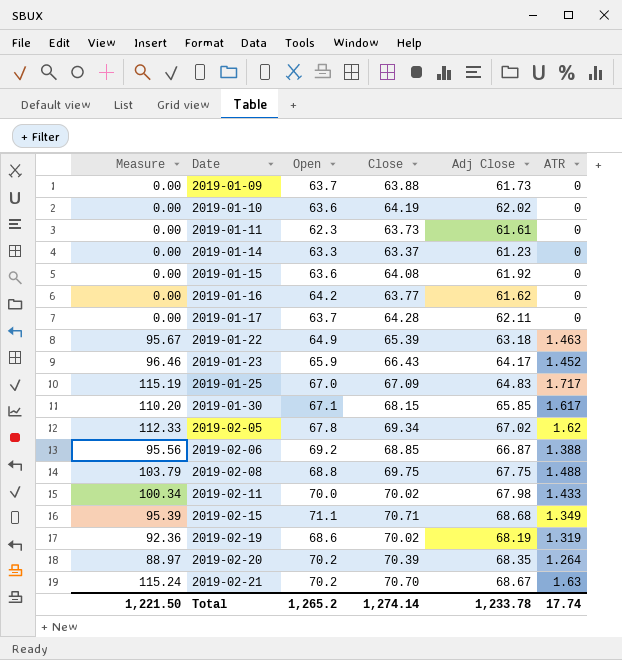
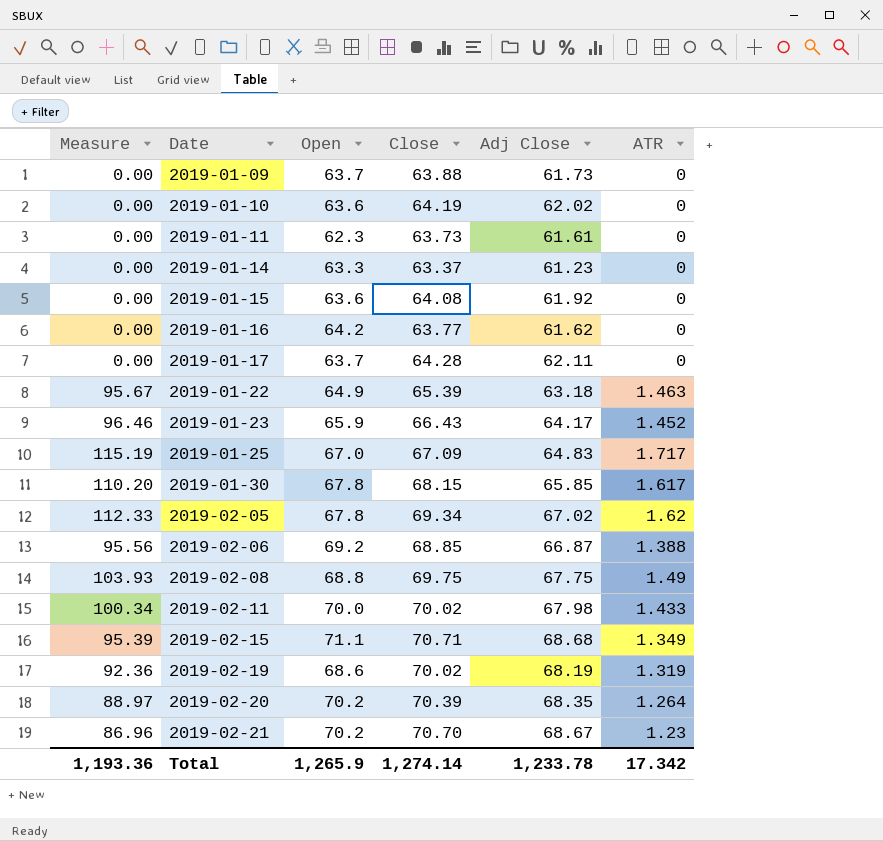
2019-01-30 | Open: 67.1 -> 67.8
2019-02-08 | Measure: 103.79 -> 103.93
2019-02-08 | ATR: 1.488 -> 1.49
2019-02-21 | Measure: 115.24 -> 86.96
2019-02-21 | ATR: 1.63 -> 1.23
Total | Measure: 1,221.50 -> 1,193.36
Total | Open: 1,265.2 -> 1,265.9
Total | ATR: 17.74 -> 17.342

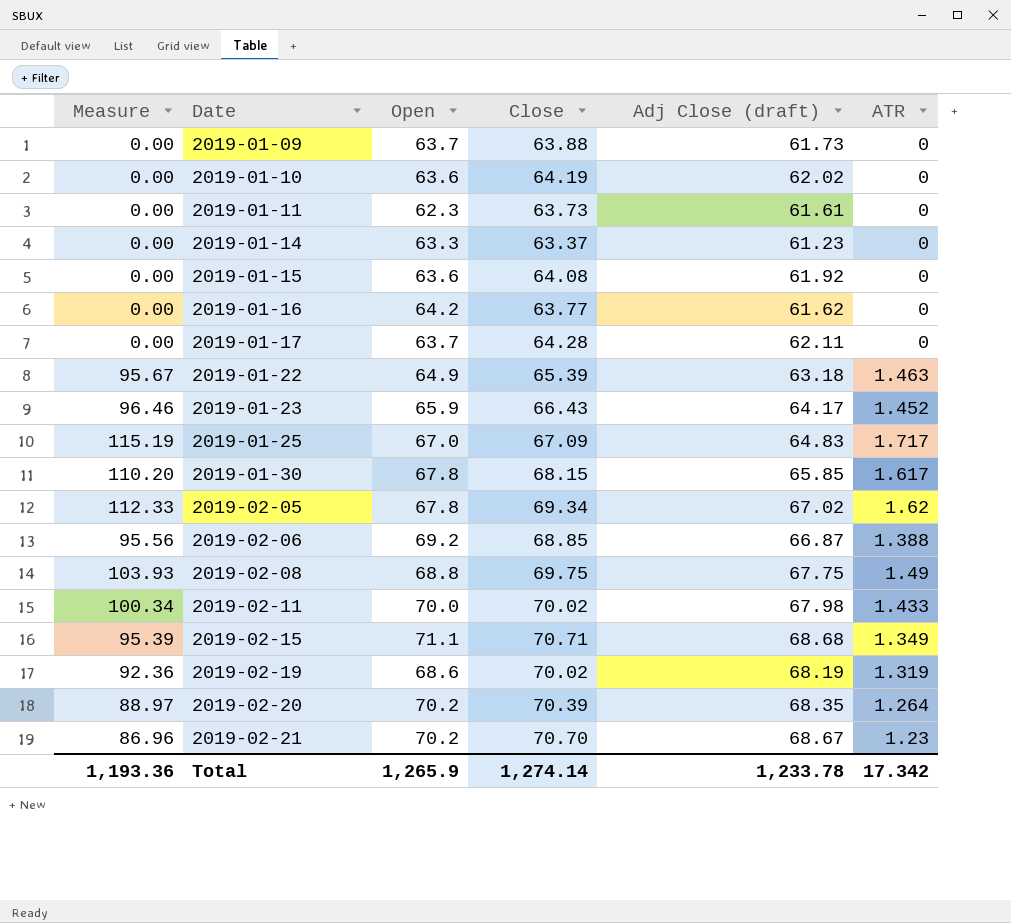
column name: Adj Close -> Adj Close (draft)

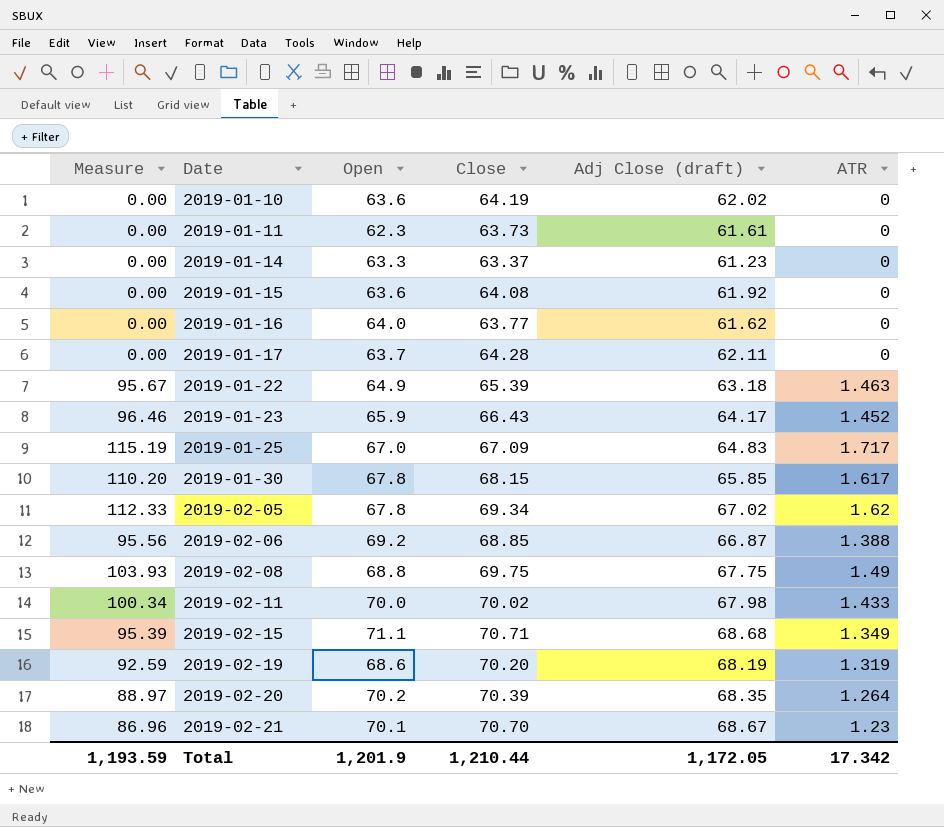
row 2019-01-09: 0.00 | 63.7 | 63.88 | 61.73 | 0 -> none
2019-01-16 | Open: 64.2 -> 64.0
2019-02-19 | Measure: 92.36 -> 92.59
2019-02-19 | Close: 70.02 -> 70.20
2019-02-21 | Open: 70.2 -> 70.1
Total | Measure: 1,193.36 -> 1,193.59
Total | Open: 1,265.9 -> 1,201.9
Total | Close: 1,274.14 -> 1,210.44
Total | Adj Close (draft): 1,233.78 -> 1,172.05

